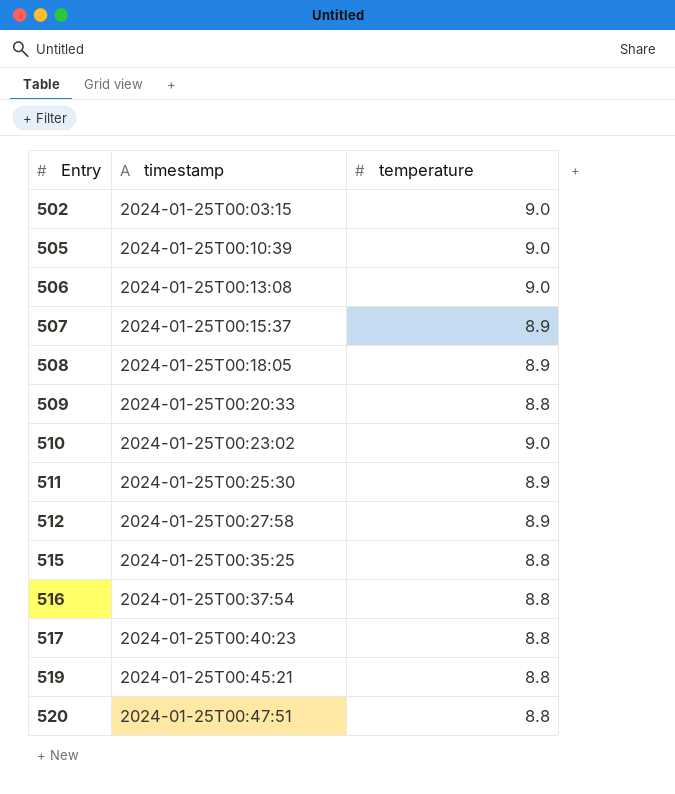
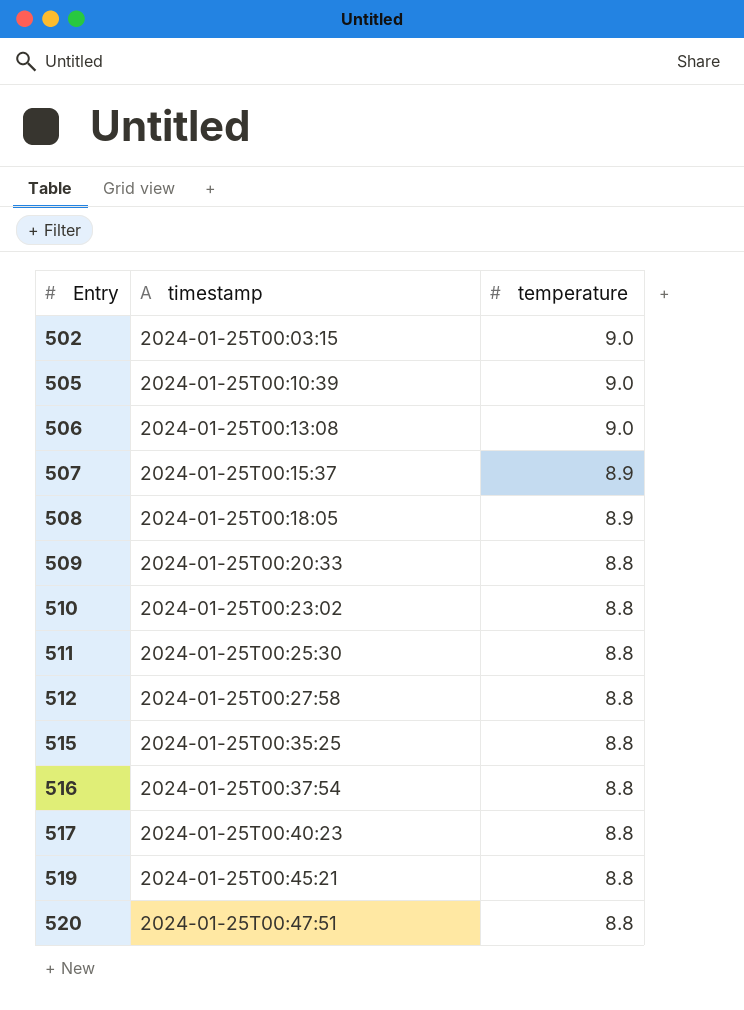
510 | temperature: 9.0 -> 8.8
511 | temperature: 8.9 -> 8.8
512 | temperature: 8.9 -> 8.8

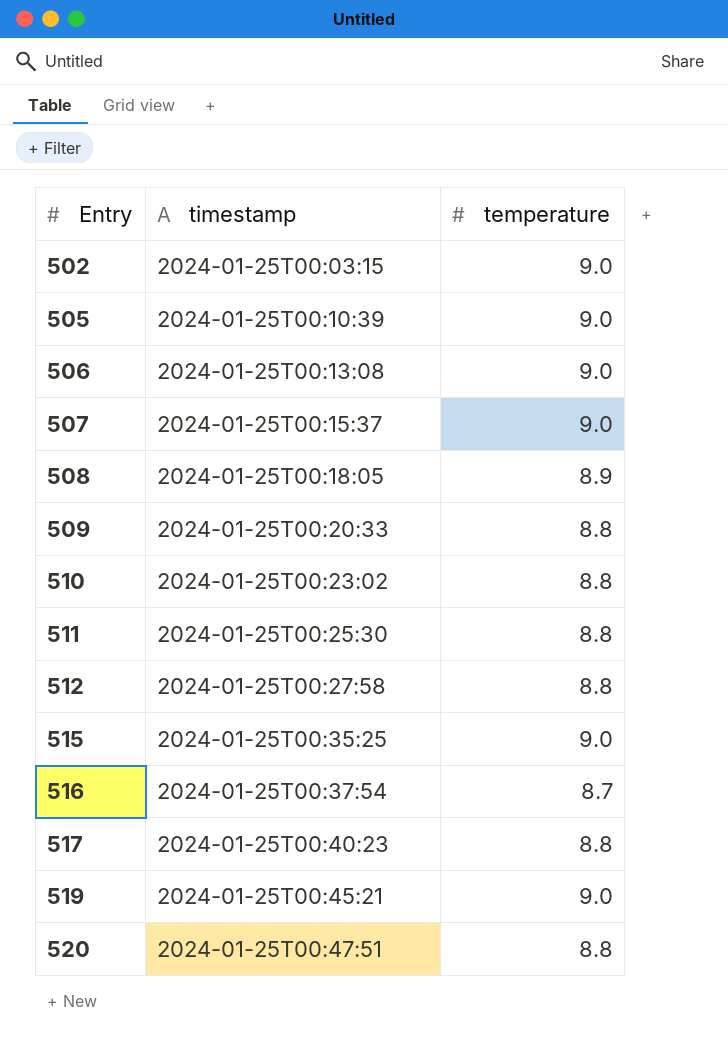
507 | temperature: 8.9 -> 9.0
515 | temperature: 8.8 -> 9.0
516 | temperature: 8.8 -> 8.7
519 | temperature: 8.8 -> 9.0

